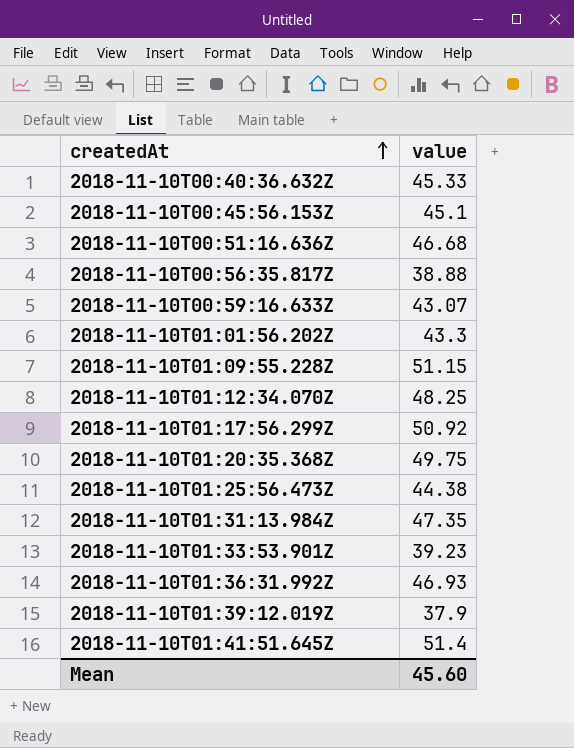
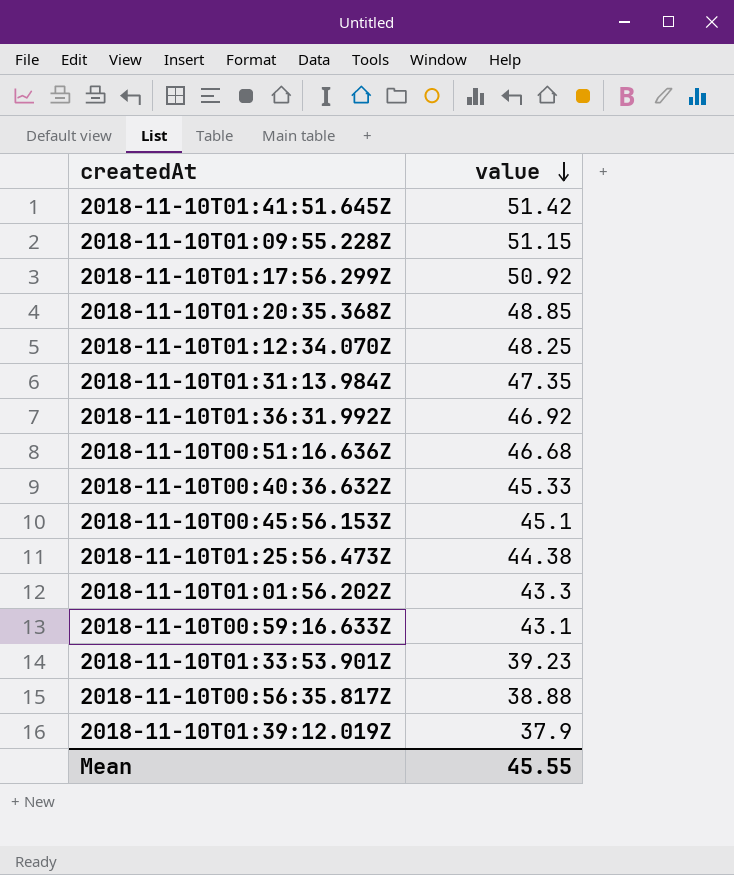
row order: createdAt ascending -> value descending
2018-11-10T01:41:51.645Z | value: 51.4 -> 51.42
2018-11-10T01:20:35.368Z | value: 49.75 -> 48.85
2018-11-10T01:36:31.992Z | value: 46.93 -> 46.92
2018-11-10T00:59:16.633Z | value: 43.07 -> 43.1
Mean | value: 45.60 -> 45.55

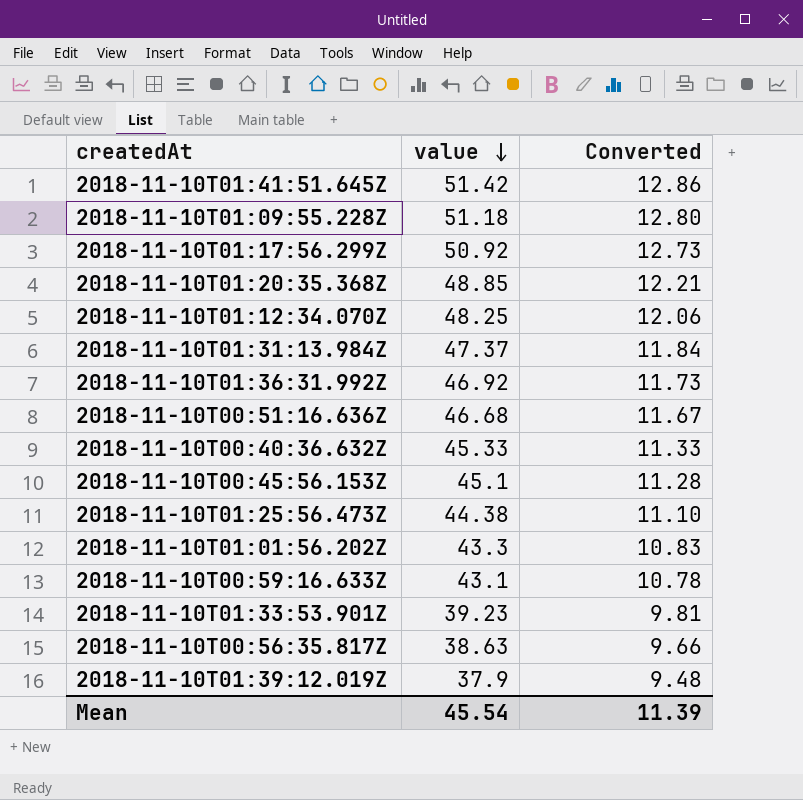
column Converted | formula: none -> [value] * 0.25
2018-11-10T01:09:55.228Z | value: 51.15 -> 51.18
2018-11-10T01:31:13.984Z | value: 47.35 -> 47.37
2018-11-10T00:56:35.817Z | value: 38.88 -> 38.63
Mean | value: 45.55 -> 45.54

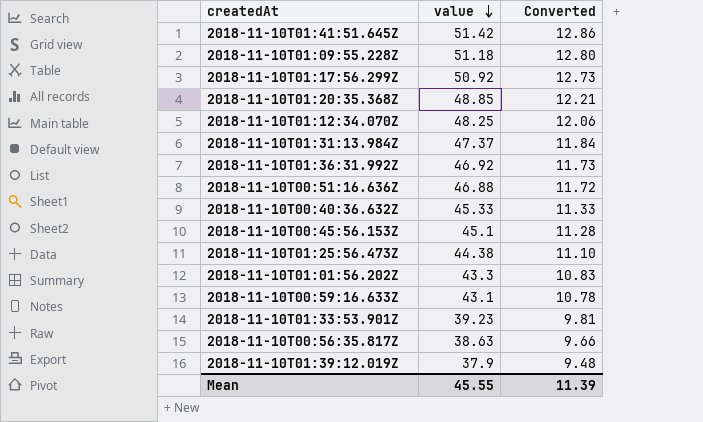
2018-11-10T00:51:16.636Z | value: 46.68 -> 46.88
2018-11-10T00:51:16.636Z | Converted: 11.67 -> 11.72
Mean | value: 45.54 -> 45.55

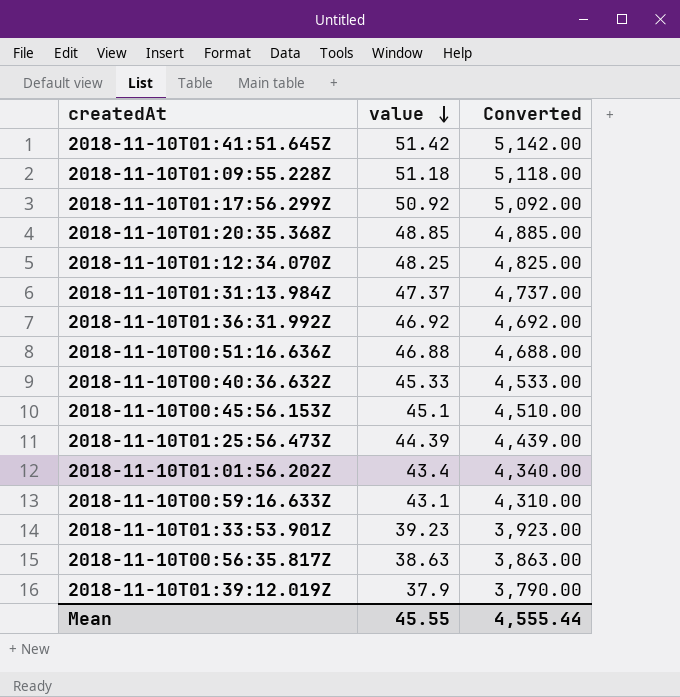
column Converted | formula: [value] * 0.25 -> [value] * 100
2018-11-10T01:25:56.473Z | value: 44.38 -> 44.39
2018-11-10T01:01:56.202Z | value: 43.3 -> 43.4
Mean | Converted: 11.39 -> 4,555.44

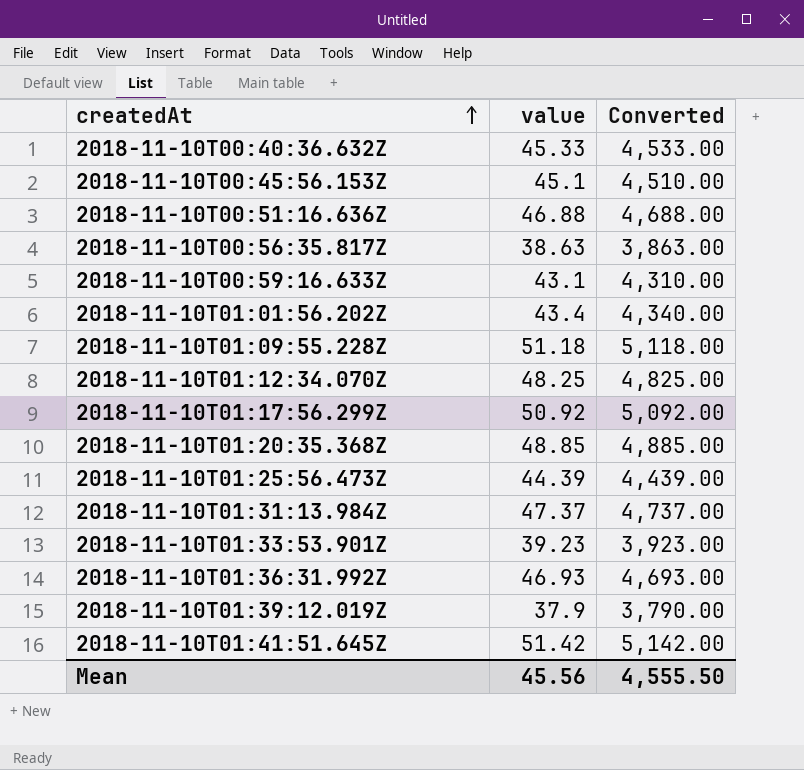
row order: value descending -> createdAt ascending
2018-11-10T01:36:31.992Z | value: 46.92 -> 46.93
2018-11-10T01:36:31.992Z | Converted: 4,692.00 -> 4,693.00
Mean | value: 45.55 -> 45.56
Mean | Converted: 4,555.44 -> 4,555.50

